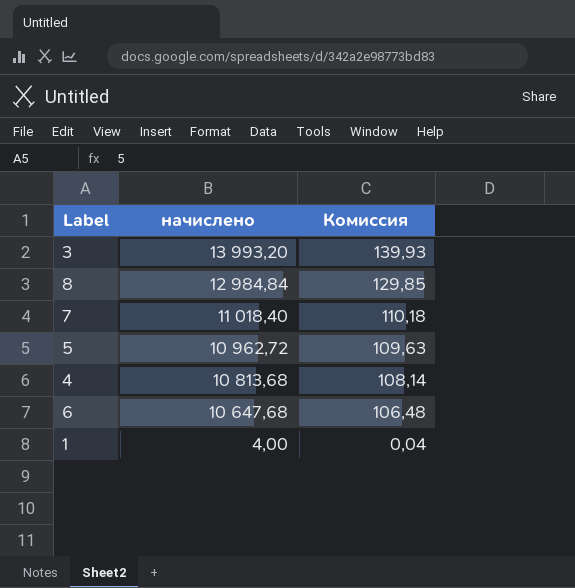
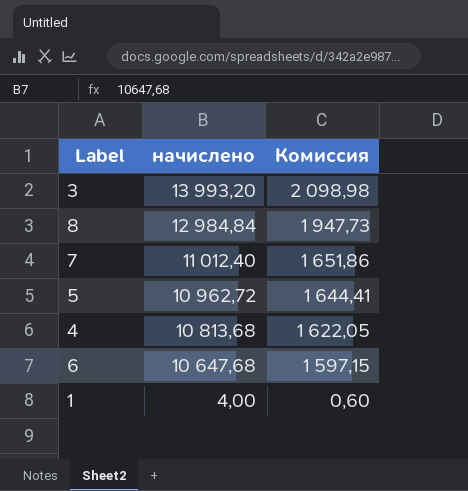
column Комиссия | formula: [начислено] * 0,01 -> [начислено] * 0,15
7 | начислено: 11 018,40 -> 11 012,40

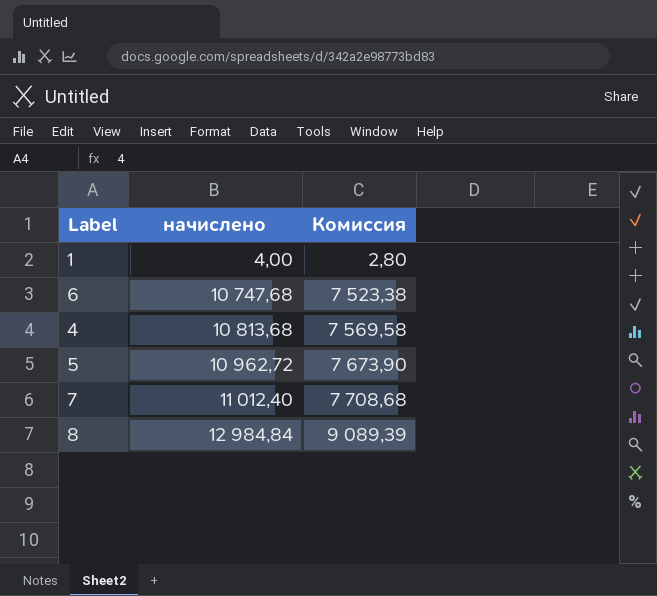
row order: начислено descending -> начислено ascending
column Комиссия | formula: [начислено] * 0,15 -> [начислено] * 0,7
row 3: 13 993,20 | 2 098,98 -> none
6 | начислено: 10 647,68 -> 10 747,68

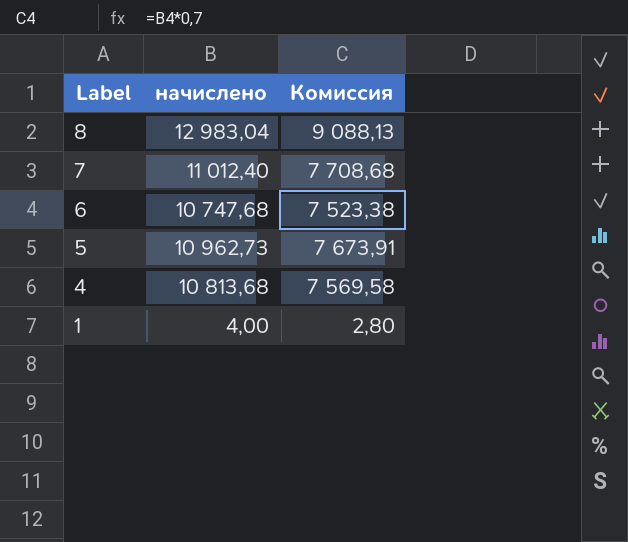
row order: начислено ascending -> Label descending
8 | начислено: 12 984,84 -> 12 983,04
8 | Комиссия: 9 089,39 -> 9 088,13
5 | начислено: 10 962,72 -> 10 962,73
5 | Комиссия: 7 673,90 -> 7 673,91

